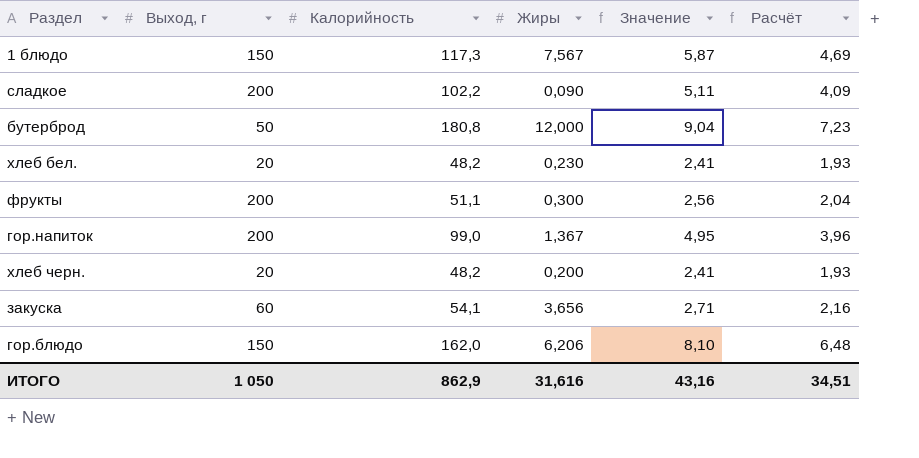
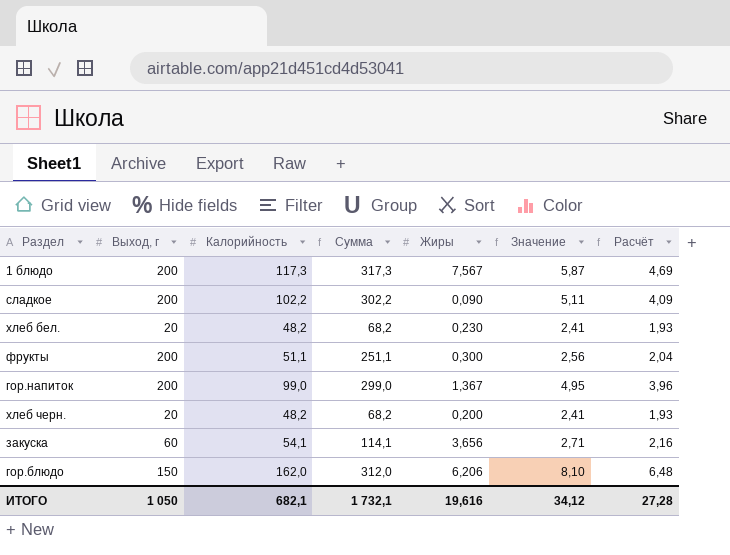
column Сумма | formula: none -> [Выход, г] + [Калорийность]
row бутерброд: 50 | 180,8 | 12,000 | 9,04 | 7,23 -> none
1 блюдо | Выход, г: 150 -> 200
ИТОГО | Калорийность: 862,9 -> 682,1
ИТОГО | Жиры: 31,616 -> 19,616
ИТОГО | Значение: 43,16 -> 34,12
ИТОГО | Расчёт: 34,51 -> 27,28

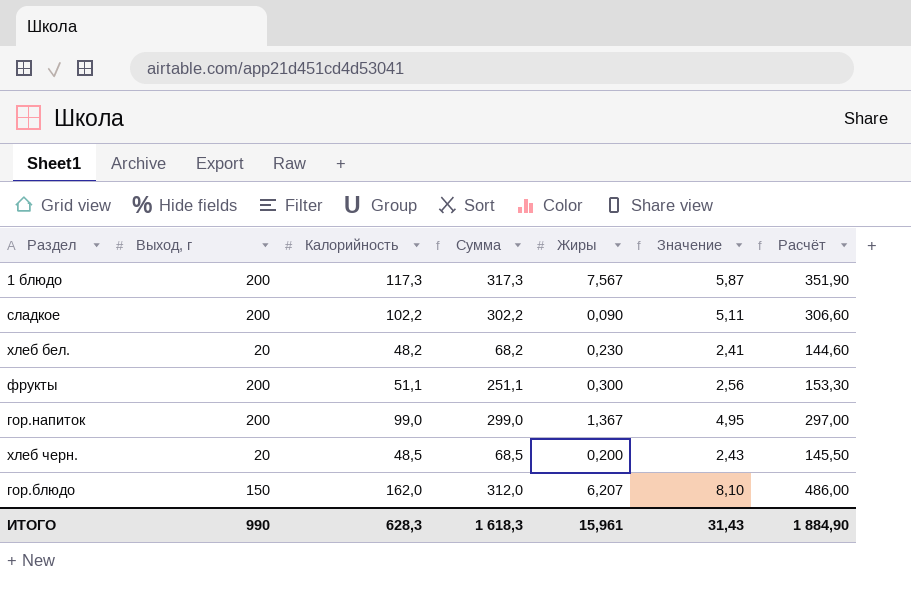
column Расчёт | formula: [Калорийность] * 0,04 -> [Калорийность] * 3
row закуска: 60 | 54,1 | 114,1 | 3,656 | 2,71 | 2,16 -> none
хлеб черн. | Калорийность: 48,2 -> 48,5
хлеб черн. | Сумма: 68,2 -> 68,5
хлеб черн. | Значение: 2,41 -> 2,43
гор.блюдо | Жиры: 6,206 -> 6,207
ИТОГО | Выход, г: 1 050 -> 990
ИТОГО | Калорийность: 682,1 -> 628,3
ИТОГО | Сумма: 1 732,1 -> 1 618,3
ИТОГО | Жиры: 19,616 -> 15,961
ИТОГО | Значение: 34,12 -> 31,43
ИТОГО | Расчёт: 27,28 -> 1 884,90

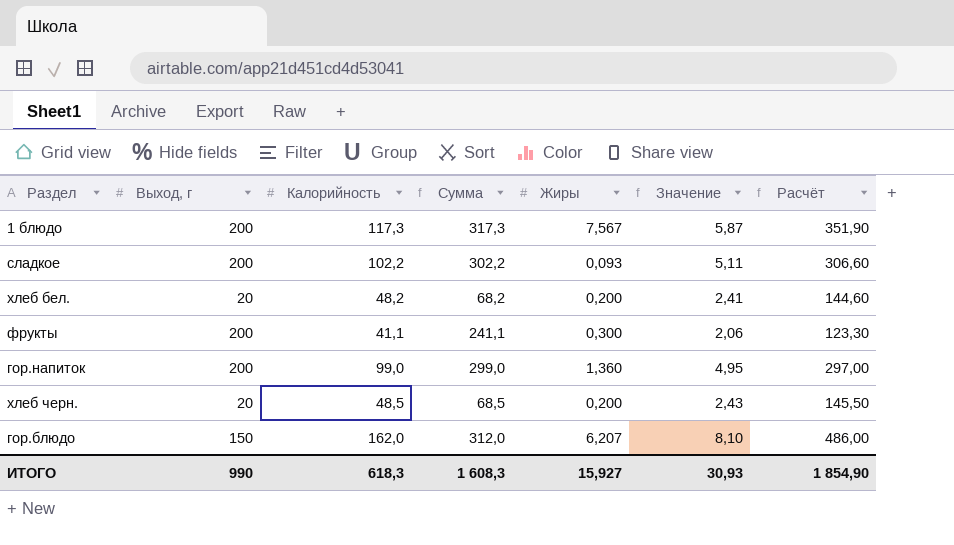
сладкое | Жиры: 0,090 -> 0,093
хлеб бел. | Жиры: 0,230 -> 0,200
фрукты | Калорийность: 51,1 -> 41,1
фрукты | Сумма: 251,1 -> 241,1
фрукты | Значение: 2,56 -> 2,06
фрукты | Расчёт: 153,30 -> 123,30
гор.напиток | Жиры: 1,367 -> 1,360
ИТОГО | Калорийность: 628,3 -> 618,3
ИТОГО | Сумма: 1 618,3 -> 1 608,3
ИТОГО | Жиры: 15,961 -> 15,927
ИТОГО | Значение: 31,43 -> 30,93
ИТОГО | Расчёт: 1 884,90 -> 1 854,90

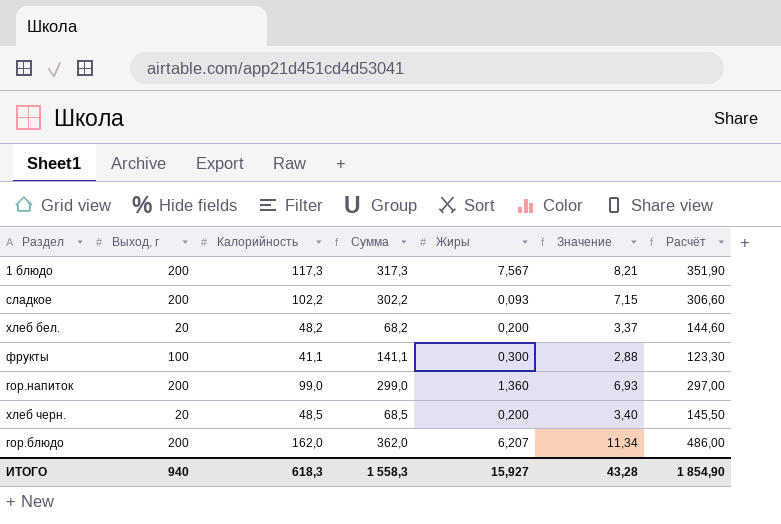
column Значение | formula: [Калорийность] * 0,05 -> [Калорийность] * 0,07
фрукты | Выход, г: 200 -> 100
фрукты | Сумма: 241,1 -> 141,1
гор.блюдо | Выход, г: 150 -> 200
гор.блюдо | Сумма: 312,0 -> 362,0
ИТОГО | Выход, г: 990 -> 940
ИТОГО | Сумма: 1 608,3 -> 1 558,3
ИТОГО | Значение: 30,93 -> 43,28

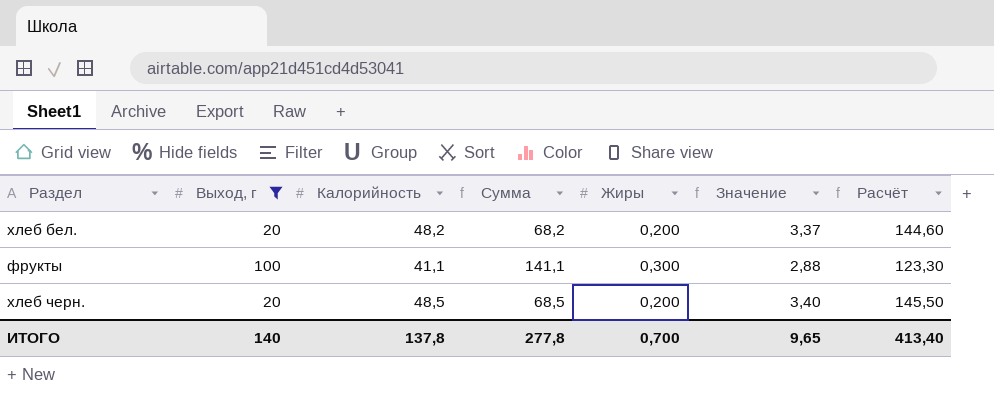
filter: none -> Выход, г != 200
ИТОГО | Выход, г: 940 -> 140
ИТОГО | Калорийность: 618,3 -> 137,8
ИТОГО | Сумма: 1 558,3 -> 277,8
ИТОГО | Жиры: 15,927 -> 0,700
ИТОГО | Значение: 43,28 -> 9,65
ИТОГО | Расчёт: 1 854,90 -> 413,40

